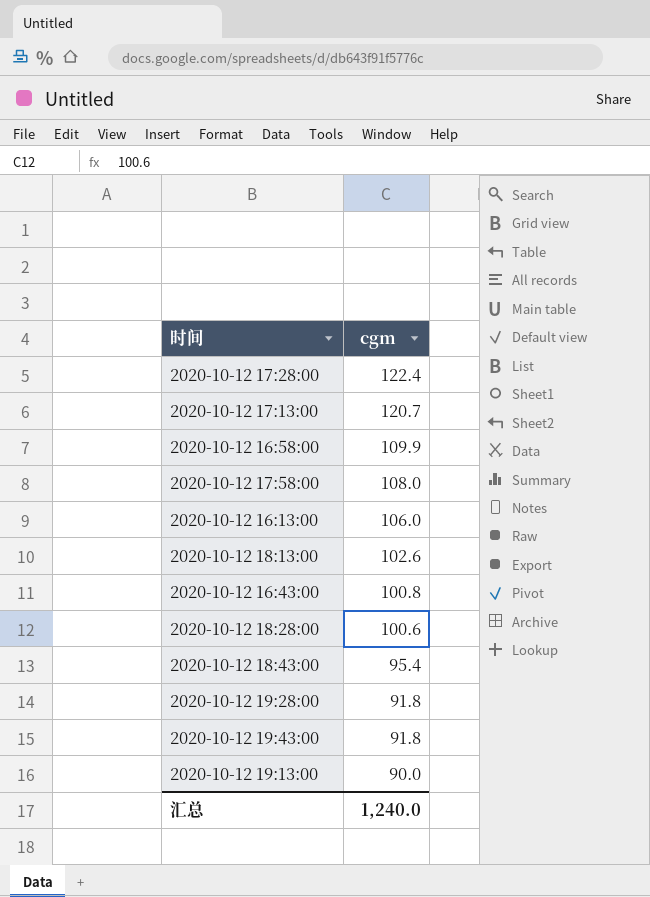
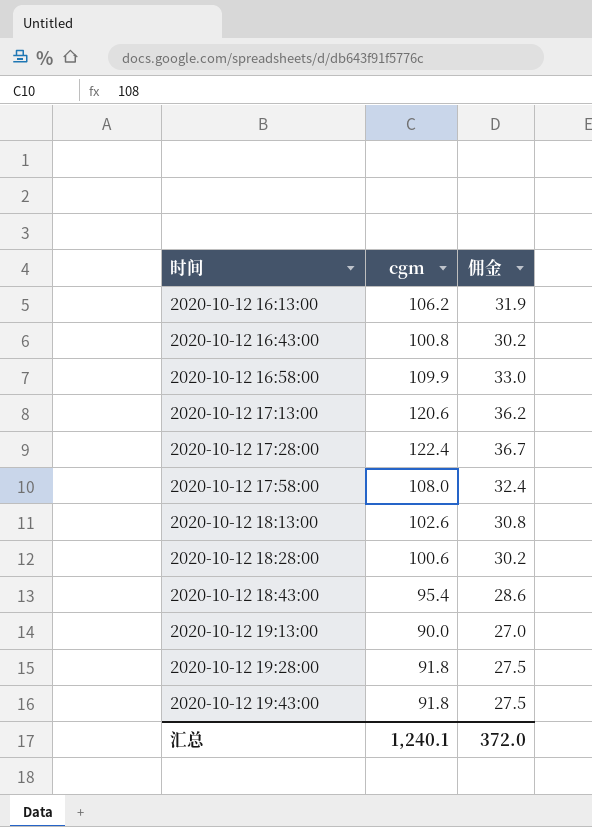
row order: cgm descending -> 时间 ascending
column 佣金 | formula: none -> [cgm] * 0.3
2020-10-12 16:13:00 | cgm: 106.0 -> 106.2
2020-10-12 17:13:00 | cgm: 120.7 -> 120.6
汇总 | cgm: 1,240.0 -> 1,240.1

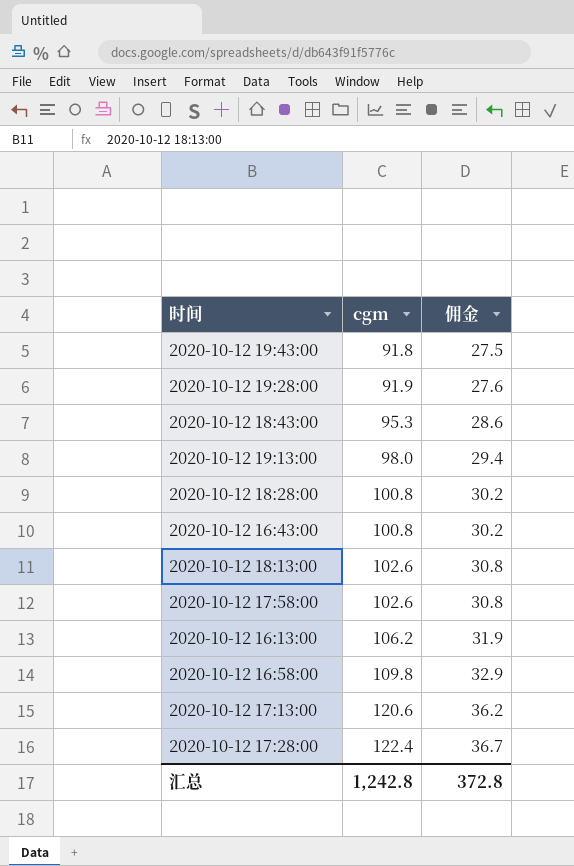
row order: 时间 ascending -> cgm ascending
2020-10-12 19:28:00 | cgm: 91.8 -> 91.9
2020-10-12 19:28:00 | 佣金: 27.5 -> 27.6
2020-10-12 18:43:00 | cgm: 95.4 -> 95.3
2020-10-12 19:13:00 | cgm: 90.0 -> 98.0
2020-10-12 19:13:00 | 佣金: 27.0 -> 29.4
2020-10-12 18:28:00 | cgm: 100.6 -> 100.8
2020-10-12 17:58:00 | cgm: 108.0 -> 102.6
2020-10-12 17:58:00 | 佣金: 32.4 -> 30.8
2020-10-12 16:58:00 | cgm: 109.9 -> 109.8
2020-10-12 16:58:00 | 佣金: 33.0 -> 32.9
汇总 | cgm: 1,240.1 -> 1,242.8
汇总 | 佣金: 372.0 -> 372.8

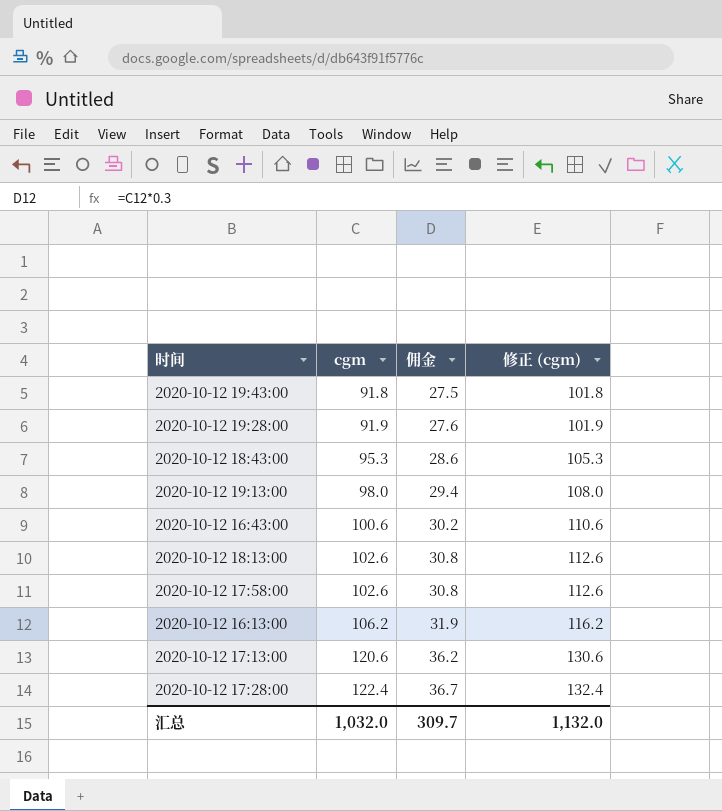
column 修正 (cgm) | formula: none -> [cgm] + 10
row 2020-10-12 18:28:00: 100.8 | 30.2 -> none
row 2020-10-12 16:58:00: 109.8 | 32.9 -> none
2020-10-12 16:43:00 | cgm: 100.8 -> 100.6
汇总 | cgm: 1,242.8 -> 1,032.0
汇总 | 佣金: 372.8 -> 309.7

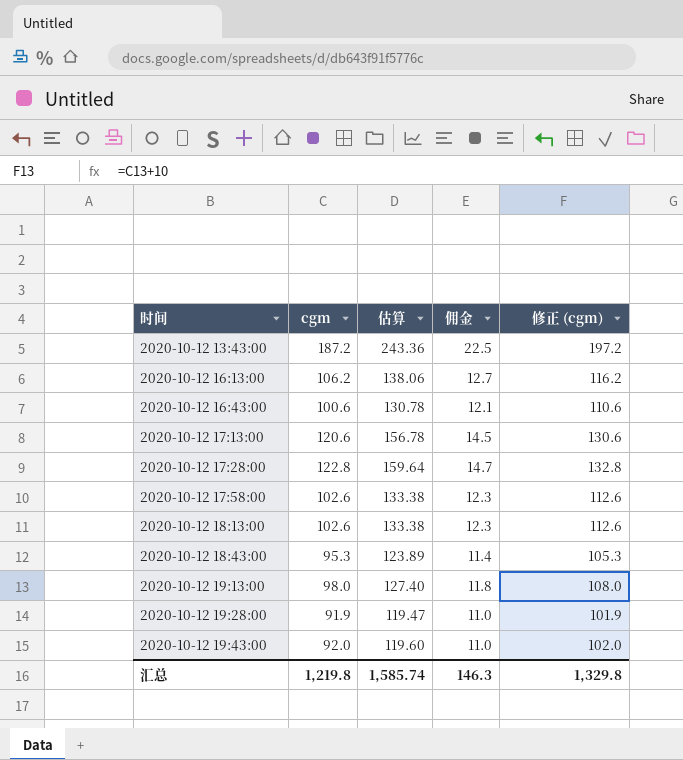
row order: cgm ascending -> 时间 ascending
column 估算 | formula: none -> [cgm] * 1.3
column 佣金 | formula: [cgm] * 0.3 -> [cgm] * 0.12
row 2020-10-12 13:43:00: none -> 187.2 | 243.36 | 22.5 | 197.2
2020-10-12 17:28:00 | cgm: 122.4 -> 122.8
2020-10-12 17:28:00 | 修正 (cgm): 132.4 -> 132.8
2020-10-12 19:43:00 | cgm: 91.8 -> 92.0
2020-10-12 19:43:00 | 修正 (cgm): 101.8 -> 102.0
汇总 | cgm: 1,032.0 -> 1,219.8
汇总 | 佣金: 309.7 -> 146.3
汇总 | 修正 (cgm): 1,132.0 -> 1,329.8

